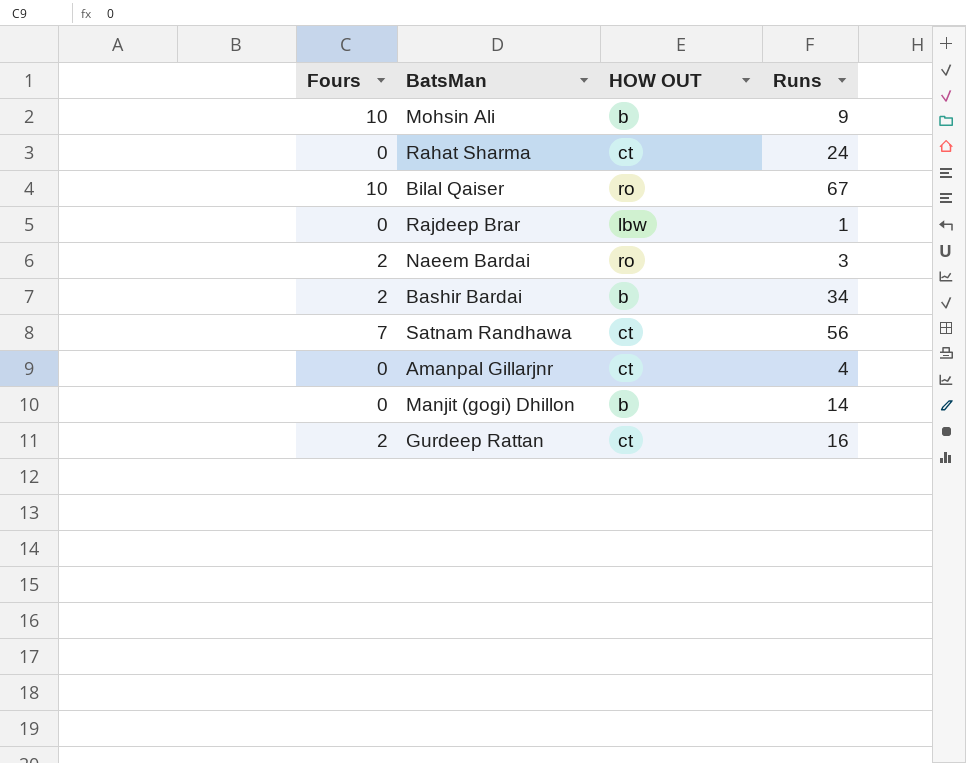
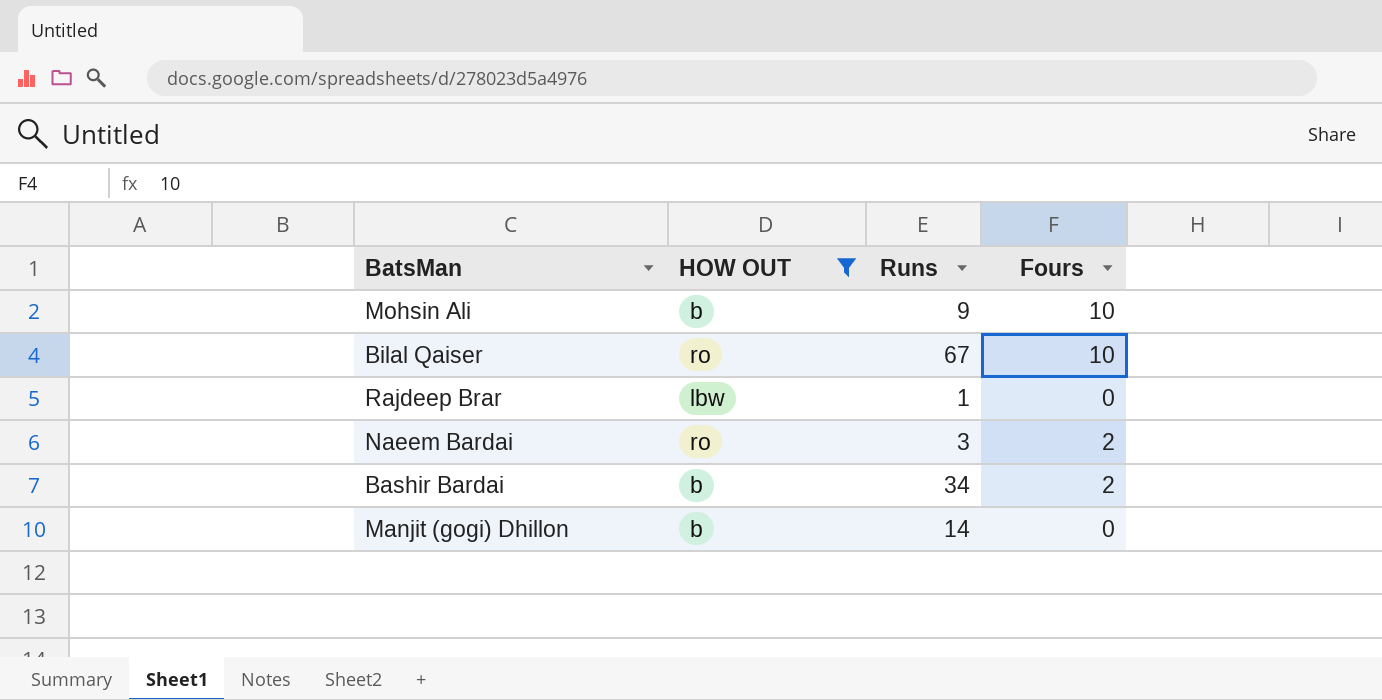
filter: none -> HOW OUT != ct
column Fours | position: 1 -> 4

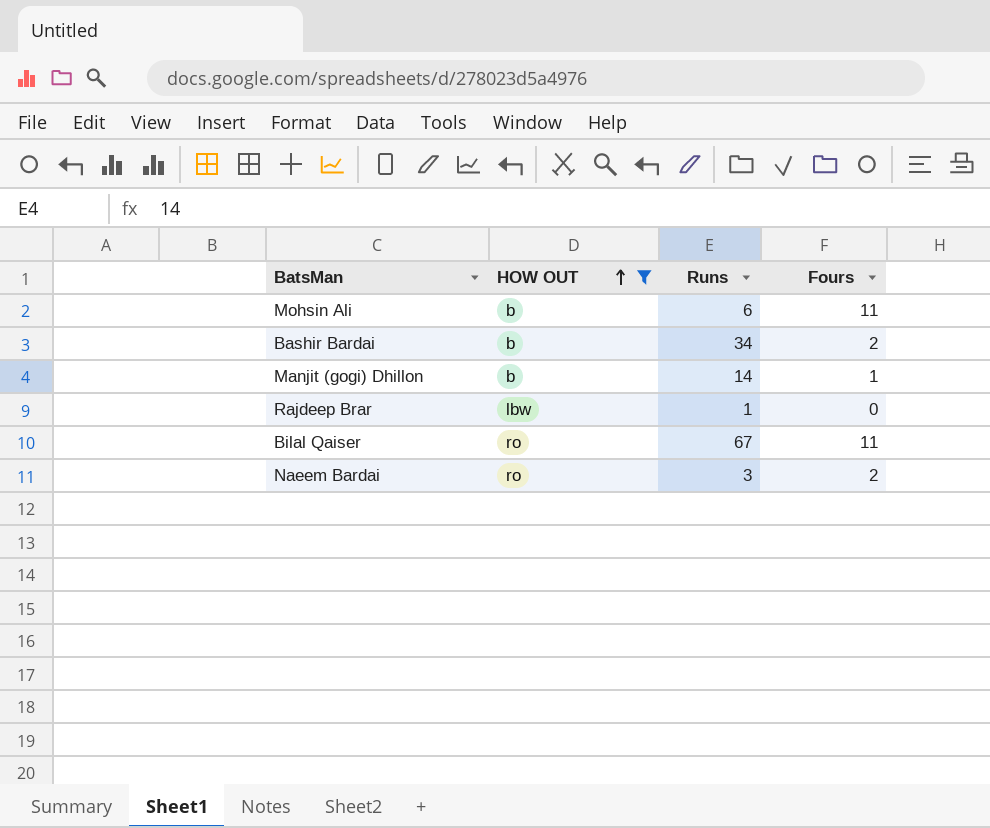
row order: none -> HOW OUT ascending
Mohsin Ali | Runs: 9 -> 6
Mohsin Ali | Fours: 10 -> 11
Manjit (gogi) Dhillon | Fours: 0 -> 1
Bilal Qaiser | Fours: 10 -> 11

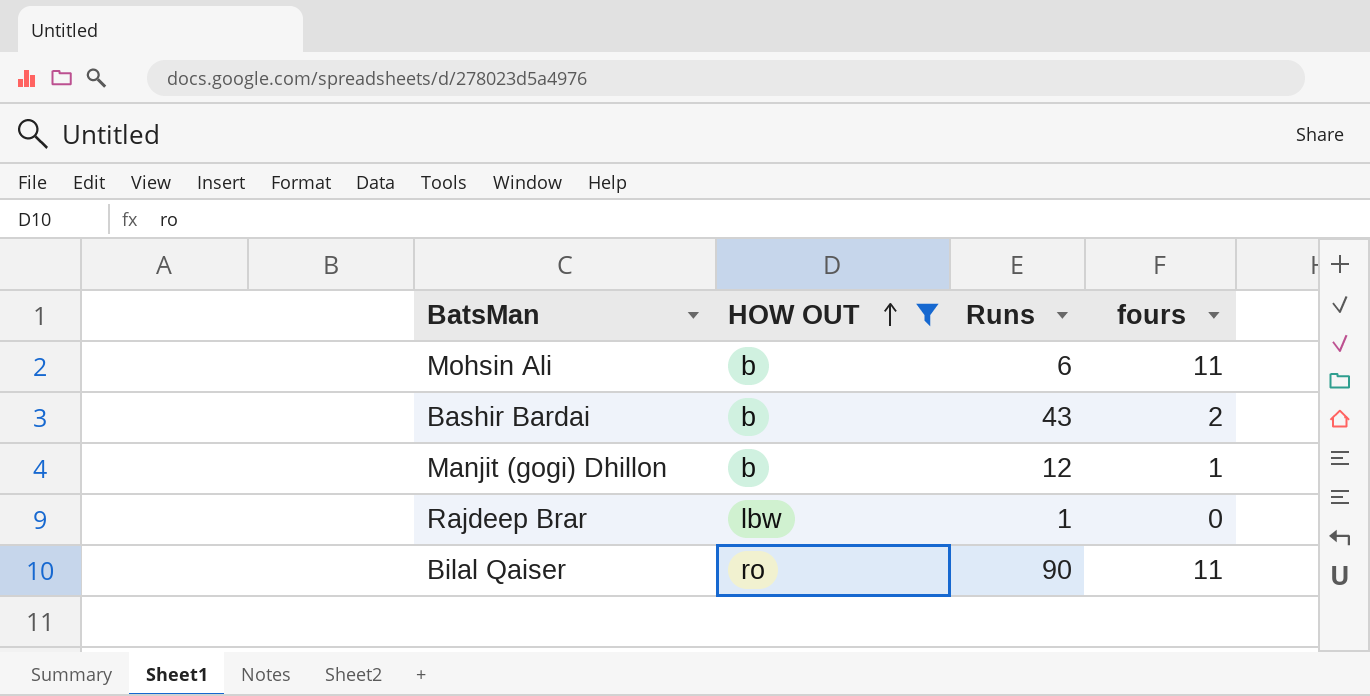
column name: Fours -> fours
row Naeem Bardai: ro | 3 | 2 -> none
Bashir Bardai | Runs: 34 -> 43
Manjit (gogi) Dhillon | Runs: 14 -> 12
Bilal Qaiser | Runs: 67 -> 90

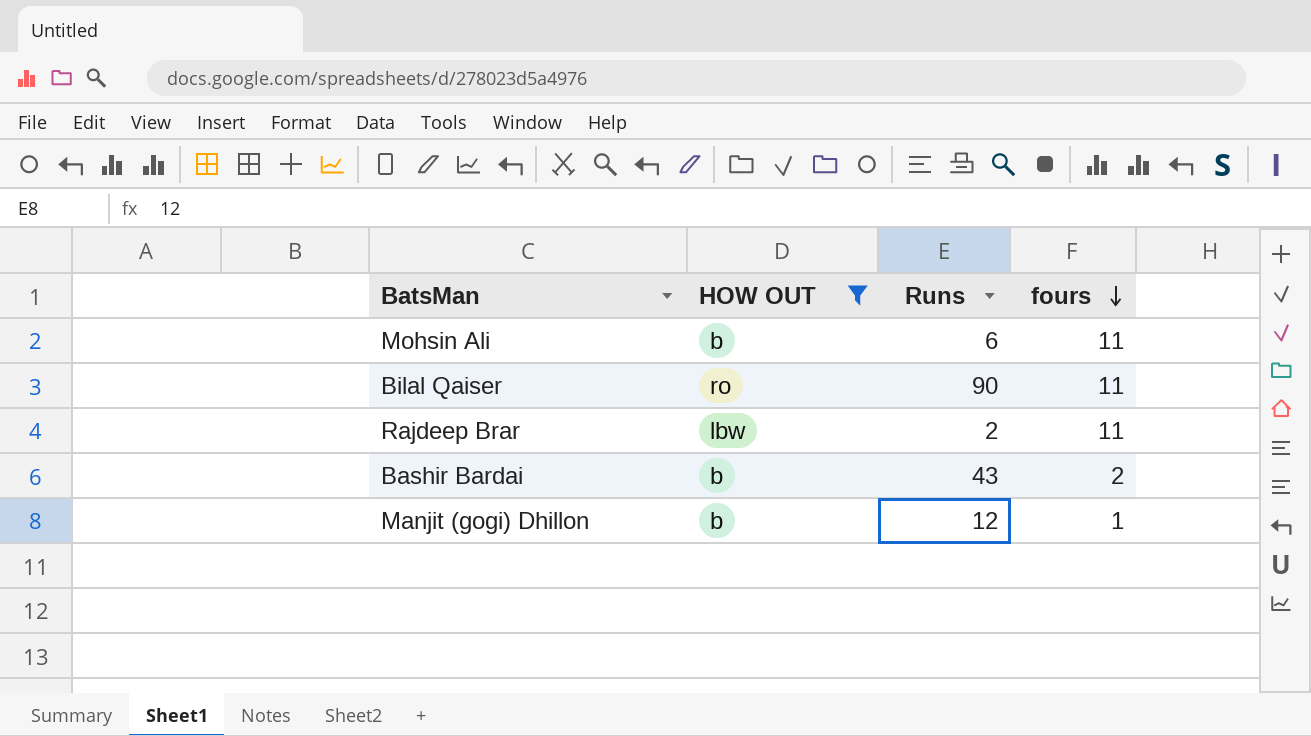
row order: HOW OUT ascending -> fours descending
Rajdeep Brar | Runs: 1 -> 2
Rajdeep Brar | fours: 0 -> 11

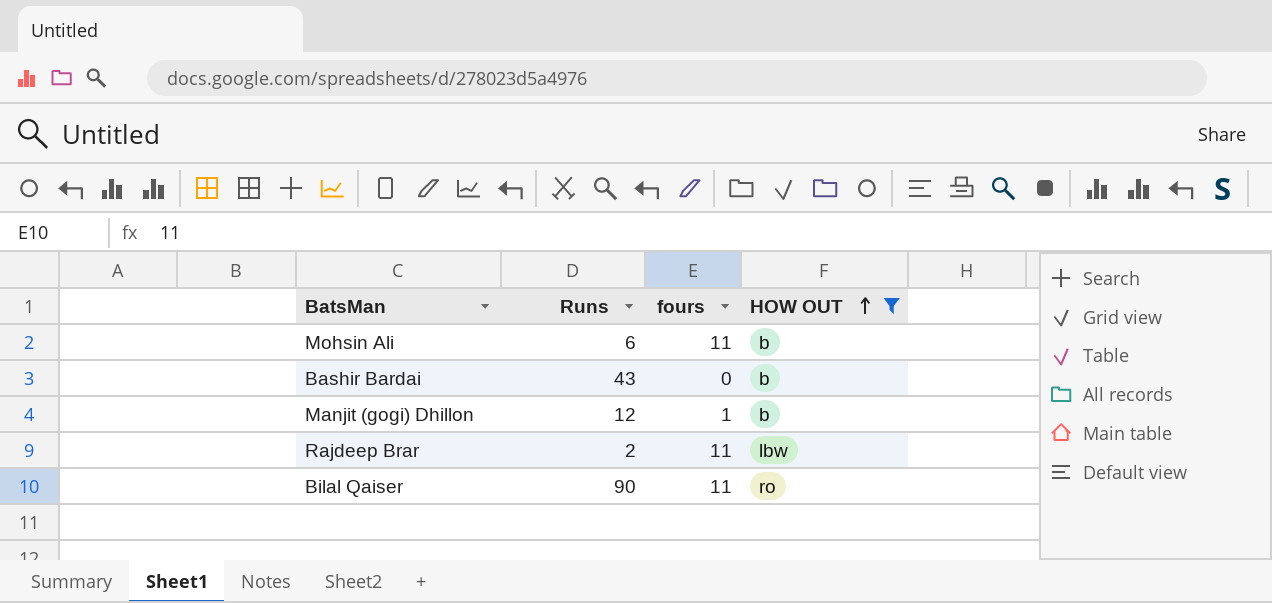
row order: fours descending -> HOW OUT ascending
column HOW OUT | position: 2 -> 4
Bashir Bardai | fours: 2 -> 0

